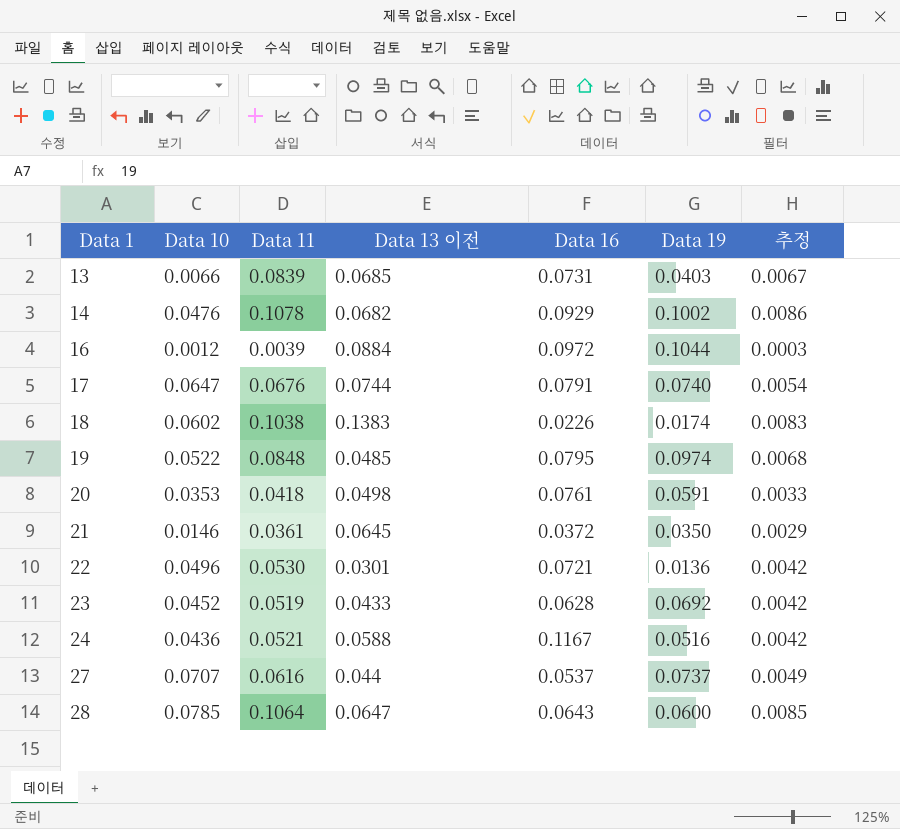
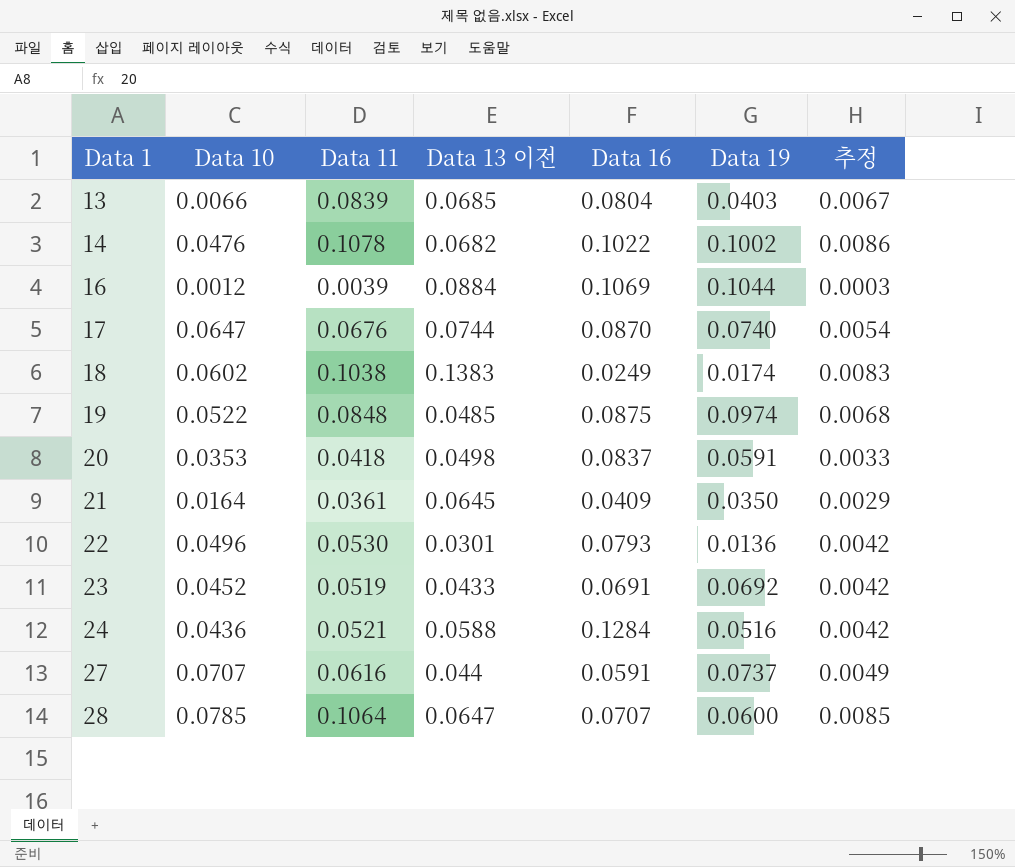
13 | Data 16: 0.0731 -> 0.0804
14 | Data 16: 0.0929 -> 0.1022
16 | Data 16: 0.0972 -> 0.1069
17 | Data 16: 0.0791 -> 0.0870
18 | Data 16: 0.0226 -> 0.0249
19 | Data 16: 0.0795 -> 0.0875
20 | Data 16: 0.0761 -> 0.0837
21 | Data 10: 0.0146 -> 0.0164
21 | Data 16: 0.0372 -> 0.0409
22 | Data 16: 0.0721 -> 0.0793
23 | Data 16: 0.0628 -> 0.0691
24 | Data 16: 0.1167 -> 0.1284
27 | Data 16: 0.0537 -> 0.0591
28 | Data 16: 0.0643 -> 0.0707

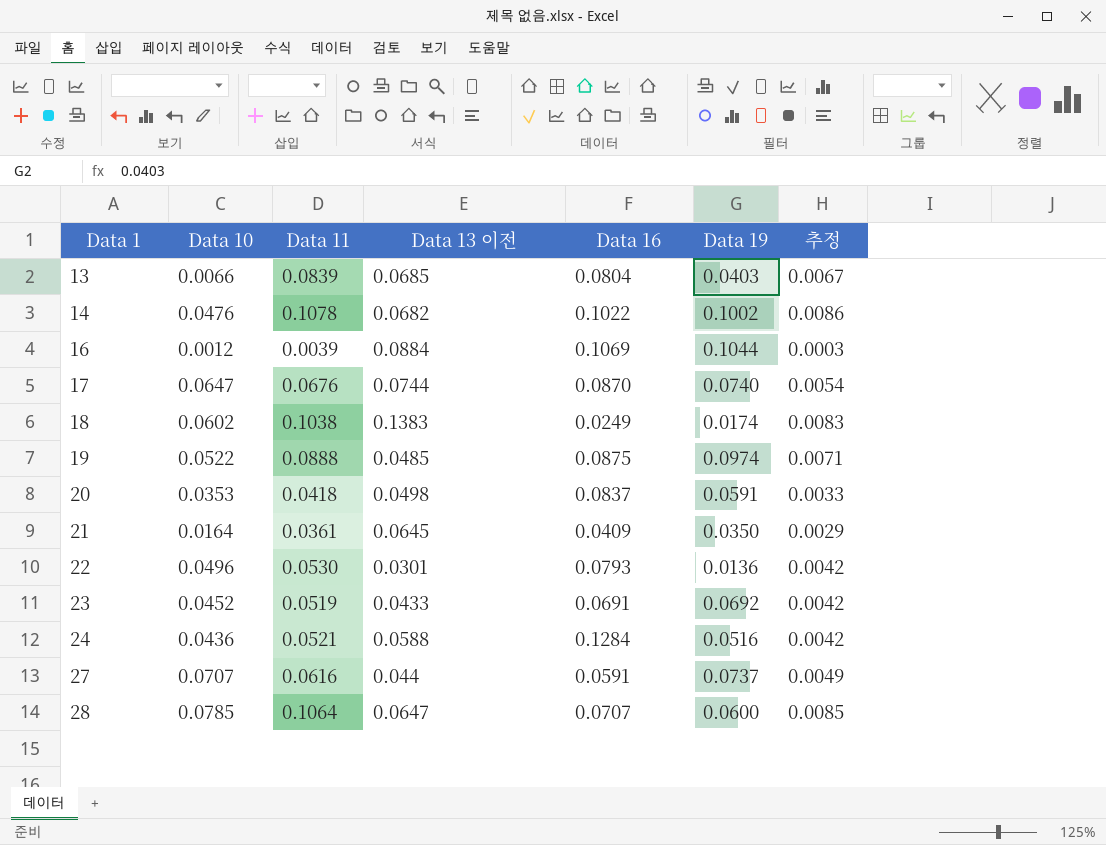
19 | Data 11: 0.0848 -> 0.0888
19 | 추정: 0.0068 -> 0.0071

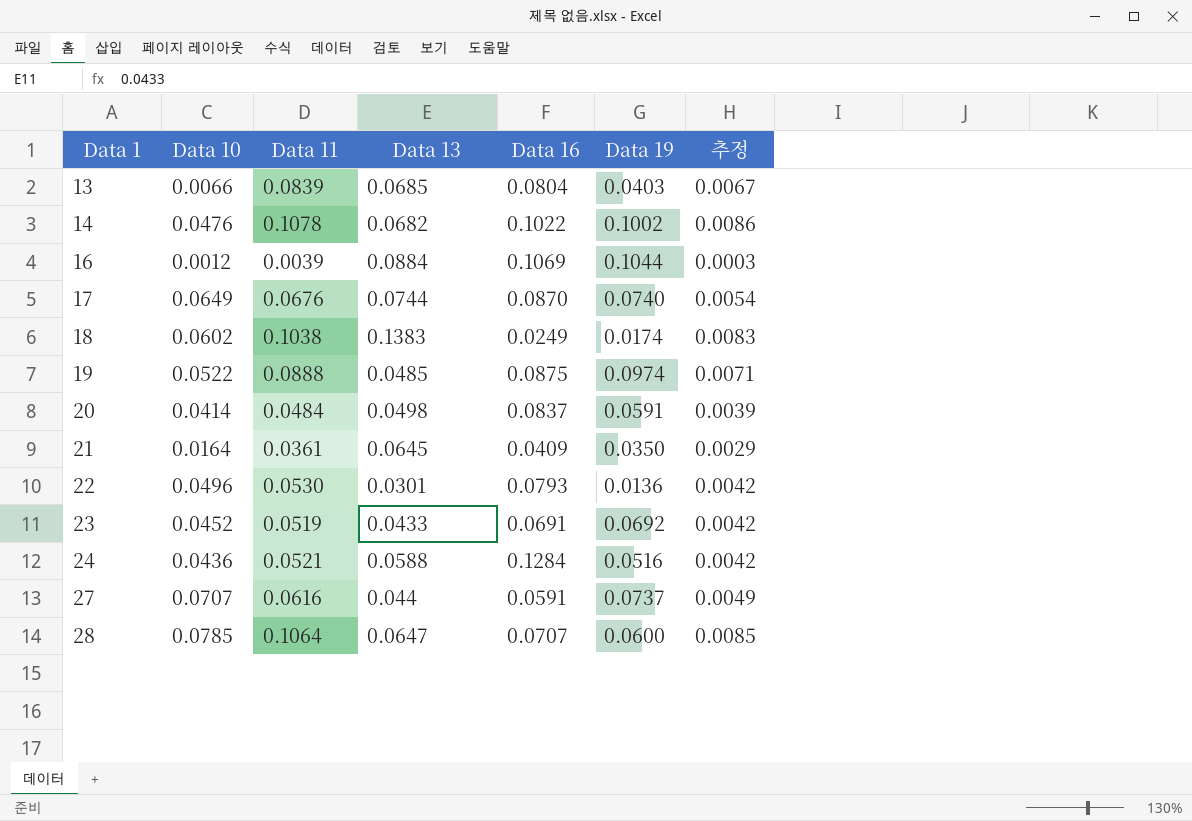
column name: Data 13 이전 -> Data 13
17 | Data 10: 0.0647 -> 0.0649
20 | Data 10: 0.0353 -> 0.0414
20 | Data 11: 0.0418 -> 0.0484
20 | 추정: 0.0033 -> 0.0039

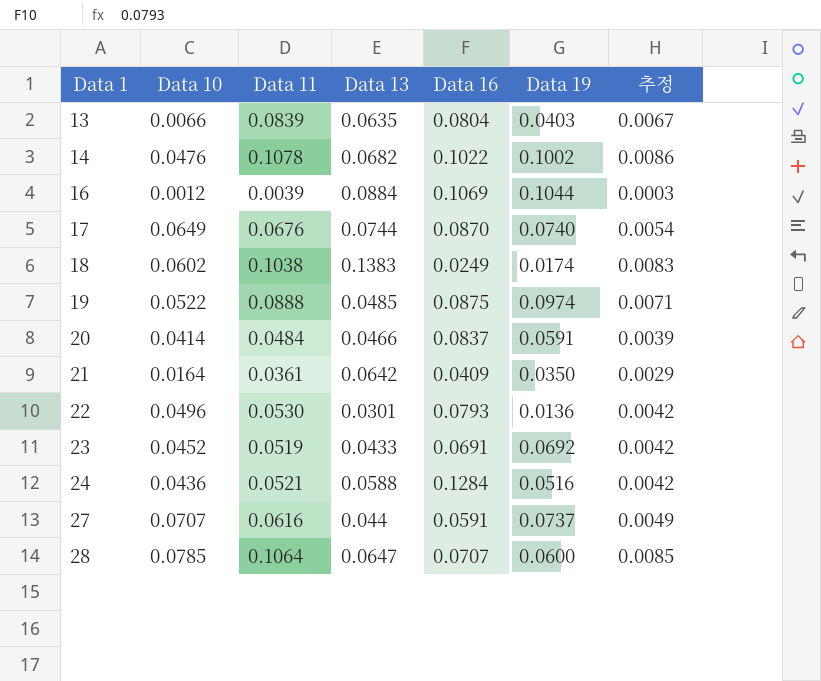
13 | Data 13: 0.0685 -> 0.0635
20 | Data 13: 0.0498 -> 0.0466
21 | Data 13: 0.0645 -> 0.0642

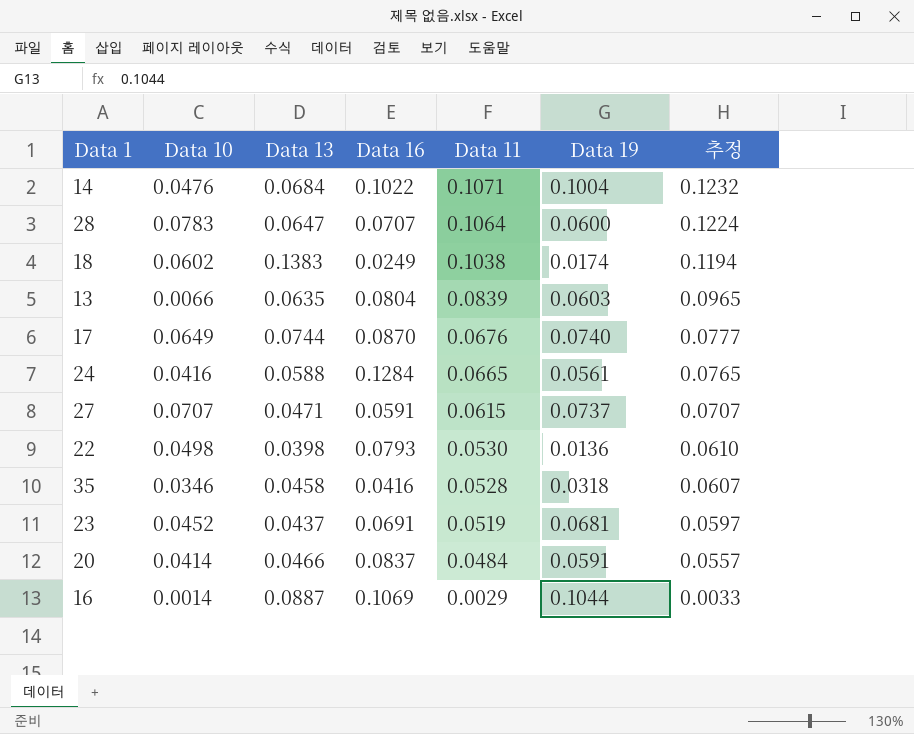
row order: Data 1 ascending -> Data 11 descending
column Data 11 | position: 3 -> 5
column 추정 | formula: [Data 11] * 0.08 -> [Data 11] * 1.15
row 19: 0.0522 | 0.0888 | 0.0485 | 0.0875 | 0.0974 | 0.0071 -> none
row 21: 0.0164 | 0.0361 | 0.0642 | 0.0409 | 0.0350 | 0.0029 -> none
14 | Data 13: 0.0682 -> 0.0684
14 | Data 11: 0.1078 -> 0.1071
14 | Data 19: 0.1002 -> 0.1004
28 | Data 10: 0.0785 -> 0.0783
13 | Data 19: 0.0403 -> 0.0603
24 | Data 10: 0.0436 -> 0.0416
24 | Data 11: 0.0521 -> 0.0665
24 | Data 19: 0.0516 -> 0.0561
27 | Data 13: 0.044 -> 0.0471
27 | Data 11: 0.0616 -> 0.0615
22 | Data 10: 0.0496 -> 0.0498
22 | Data 13: 0.0301 -> 0.0398
row 35: none -> 0.0346 | 0.0458 | 0.0416 | 0.0528 | 0.0318 | 0.0607
23 | Data 13: 0.0433 -> 0.0437
23 | Data 19: 0.0692 -> 0.0681
16 | Data 10: 0.0012 -> 0.0014
16 | Data 13: 0.0884 -> 0.0887
16 | Data 11: 0.0039 -> 0.0029

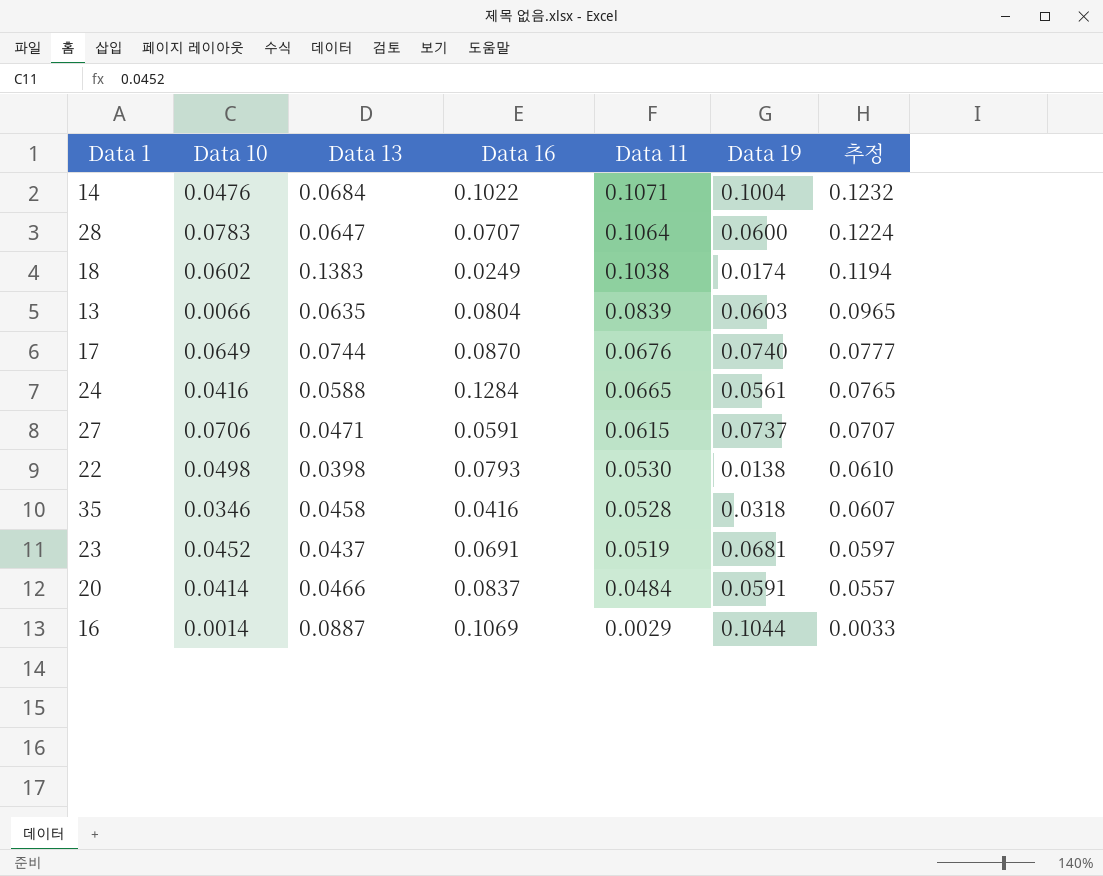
27 | Data 10: 0.0707 -> 0.0706
22 | Data 19: 0.0136 -> 0.0138

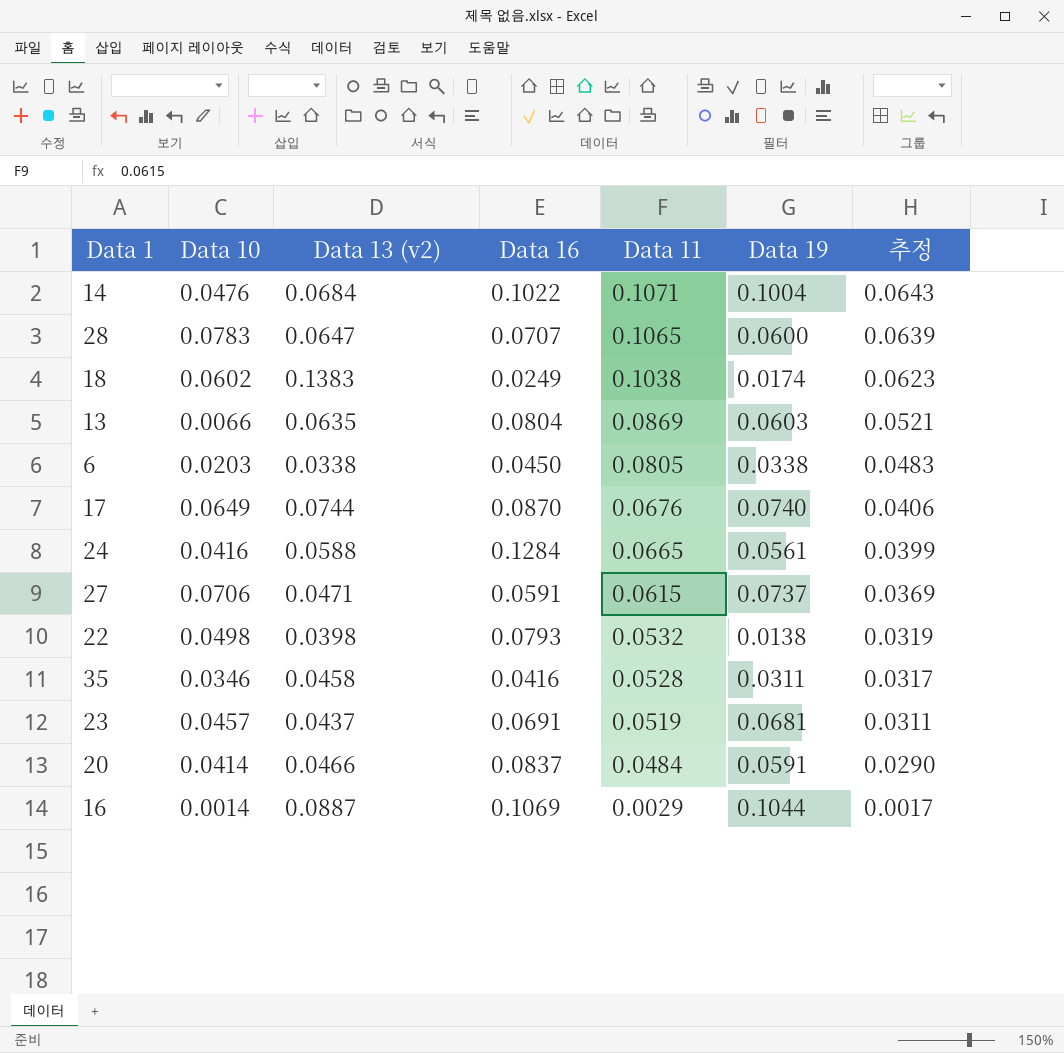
column name: Data 13 -> Data 13 (v2)
column 추정 | formula: [Data 11] * 1.15 -> [Data 11] * 0.6
28 | Data 11: 0.1064 -> 0.1065
13 | Data 11: 0.0839 -> 0.0869
row 6: none -> 0.0203 | 0.0338 | 0.0450 | 0.0805 | 0.0338 | 0.0483
22 | Data 11: 0.0530 -> 0.0532
35 | Data 19: 0.0318 -> 0.0311
23 | Data 10: 0.0452 -> 0.0457

